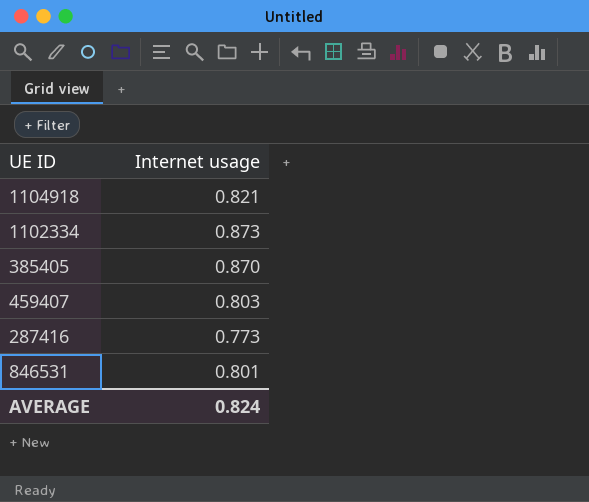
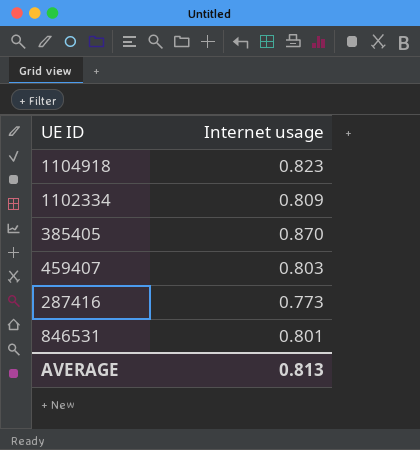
1104918 | Internet usage: 0.821 -> 0.823
1102334 | Internet usage: 0.873 -> 0.809
AVERAGE | Internet usage: 0.824 -> 0.813

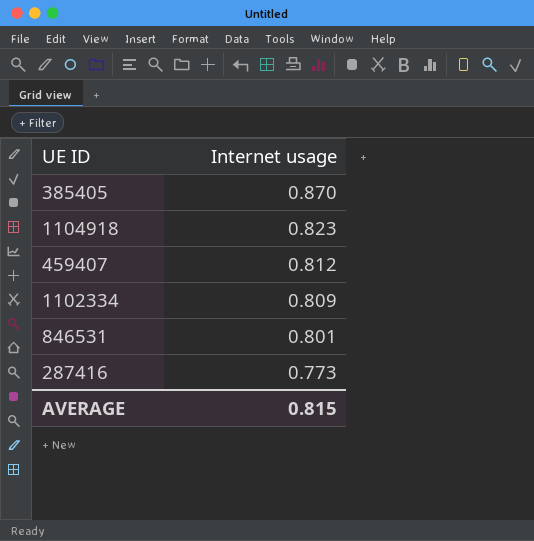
row order: none -> Internet usage descending
459407 | Internet usage: 0.803 -> 0.812
AVERAGE | Internet usage: 0.813 -> 0.815

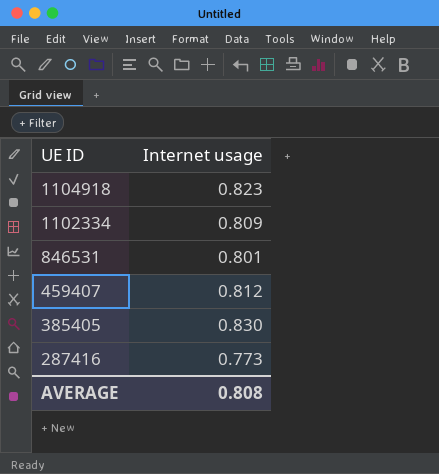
row order: Internet usage descending -> UE ID descending
385405 | Internet usage: 0.870 -> 0.830
AVERAGE | Internet usage: 0.815 -> 0.808

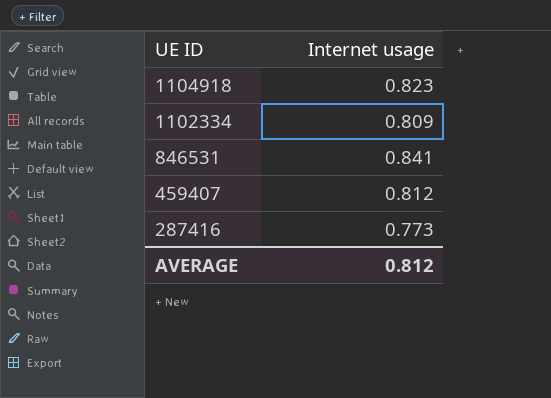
row 385405: 0.830 -> none
846531 | Internet usage: 0.801 -> 0.841
AVERAGE | Internet usage: 0.808 -> 0.812

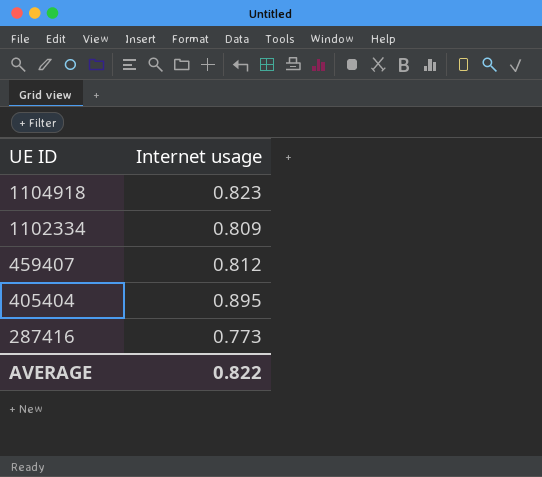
row 846531: 0.841 -> none
row 405404: none -> 0.895
AVERAGE | Internet usage: 0.812 -> 0.822

